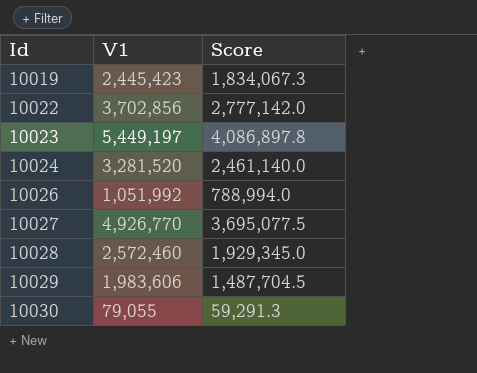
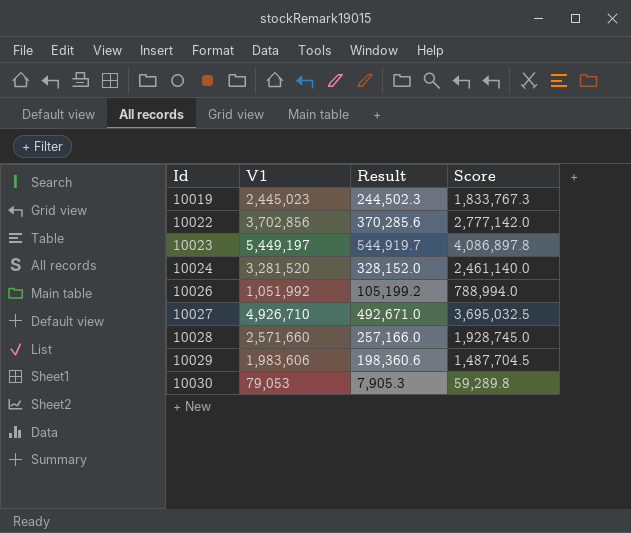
column Result | formula: none -> [V1] * 0.1
10019 | V1: 2,445,423 -> 2,445,023
10019 | Score: 1,834,067.3 -> 1,833,767.3
10027 | V1: 4,926,770 -> 4,926,710
10027 | Score: 3,695,077.5 -> 3,695,032.5
10028 | V1: 2,572,460 -> 2,571,660
10028 | Score: 1,929,345.0 -> 1,928,745.0
10030 | V1: 79,055 -> 79,053
10030 | Score: 59,291.3 -> 59,289.8

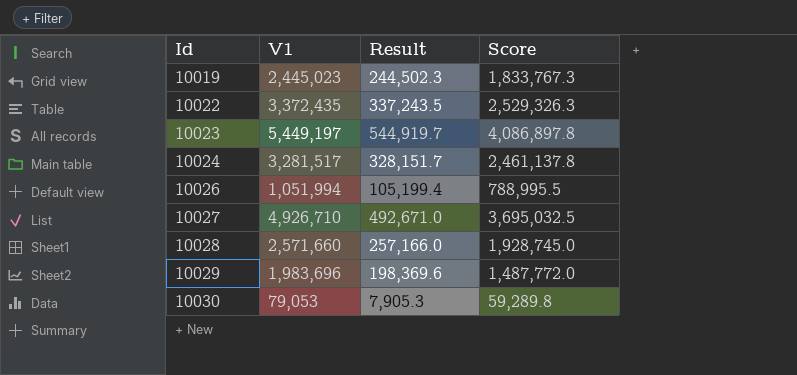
10022 | V1: 3,702,856 -> 3,372,435
10022 | Result: 370,285.6 -> 337,243.5
10022 | Score: 2,777,142.0 -> 2,529,326.3
10024 | V1: 3,281,520 -> 3,281,517
10024 | Result: 328,152.0 -> 328,151.7
10024 | Score: 2,461,140.0 -> 2,461,137.8
10026 | V1: 1,051,992 -> 1,051,994
10026 | Result: 105,199.2 -> 105,199.4
10026 | Score: 788,994.0 -> 788,995.5
10029 | V1: 1,983,606 -> 1,983,696
10029 | Result: 198,360.6 -> 198,369.6
10029 | Score: 1,487,704.5 -> 1,487,772.0

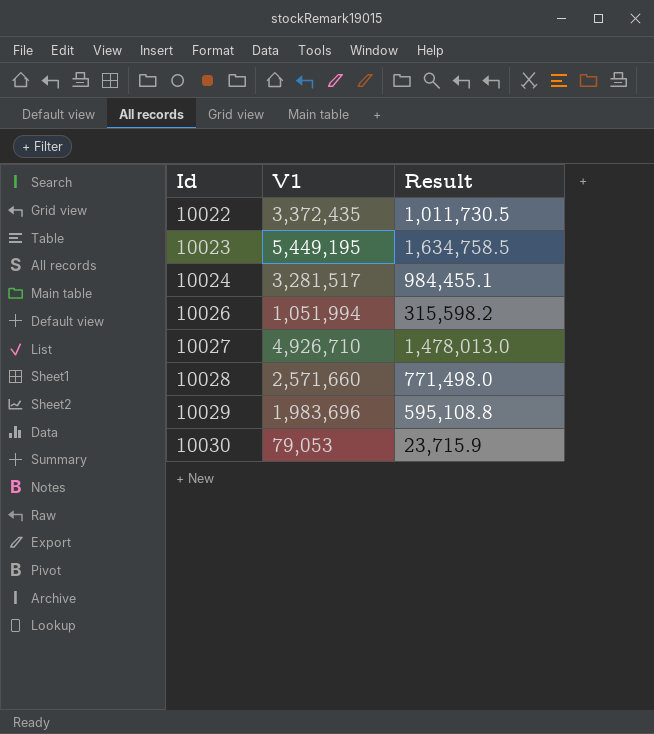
column Score | formula: [V1] * 0.75 -> none
column Result | formula: [V1] * 0.1 -> [V1] * 0.3
row 10019: 2,445,023 | 244,502.3 | 1,833,767.3 -> none
10023 | V1: 5,449,197 -> 5,449,195

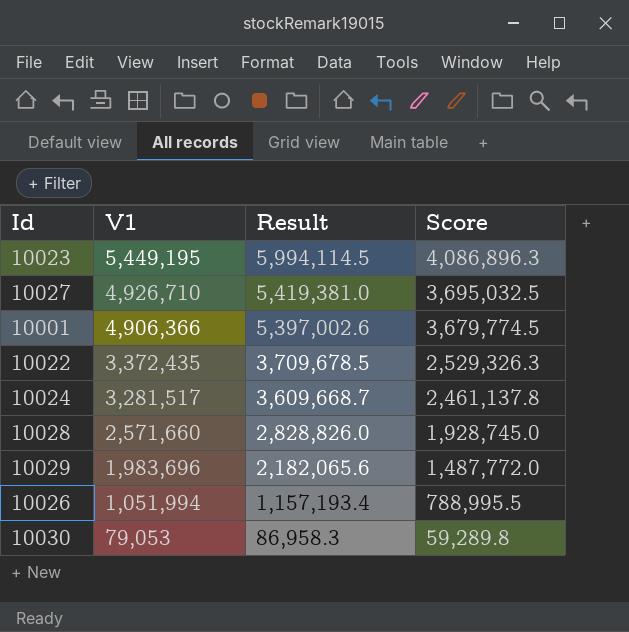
row order: Id ascending -> V1 descending
column Result | formula: [V1] * 0.3 -> [V1] * 1.1
column Score | formula: none -> [V1] * 0.75
row 10001: none -> 4,906,366 | 5,397,002.6 | 3,679,774.5

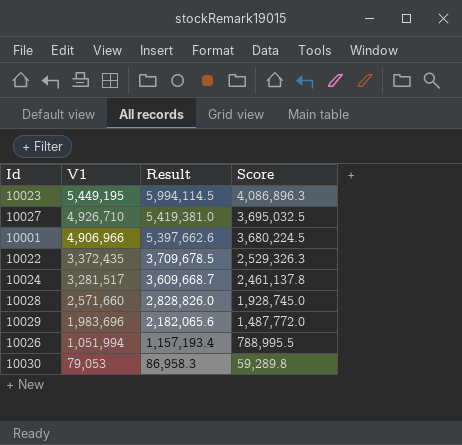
10001 | V1: 4,906,366 -> 4,906,966
10001 | Result: 5,397,002.6 -> 5,397,662.6
10001 | Score: 3,679,774.5 -> 3,680,224.5

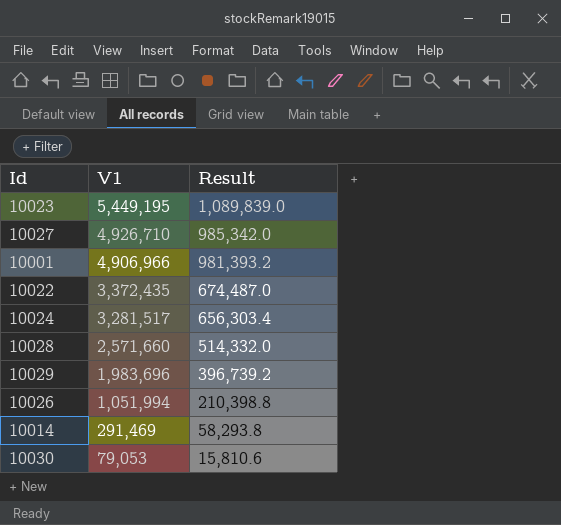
column Score | formula: [V1] * 0.75 -> none
column Result | formula: [V1] * 1.1 -> [V1] * 0.2
row 10014: none -> 291,469 | 58,293.8

